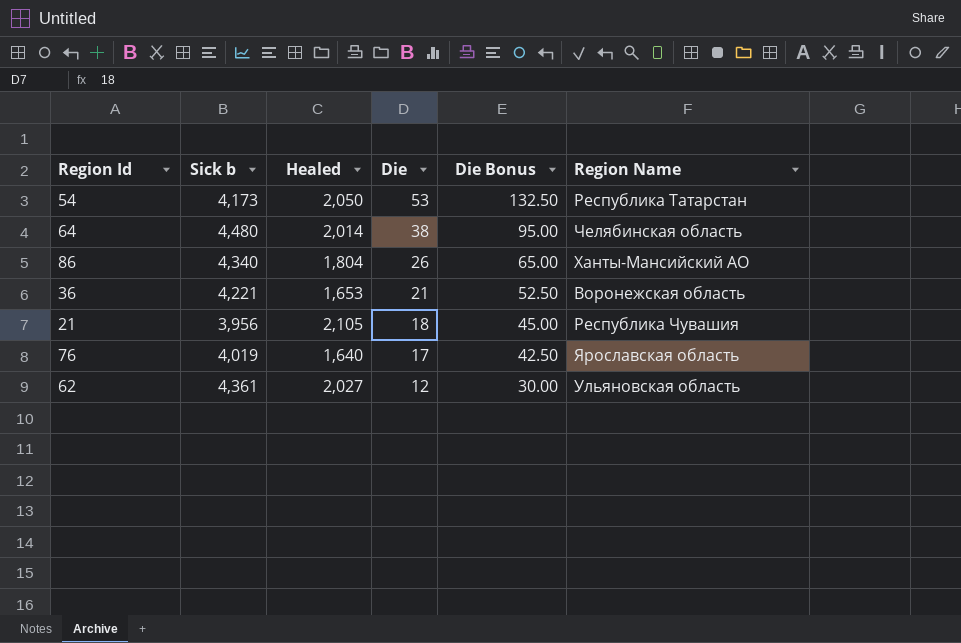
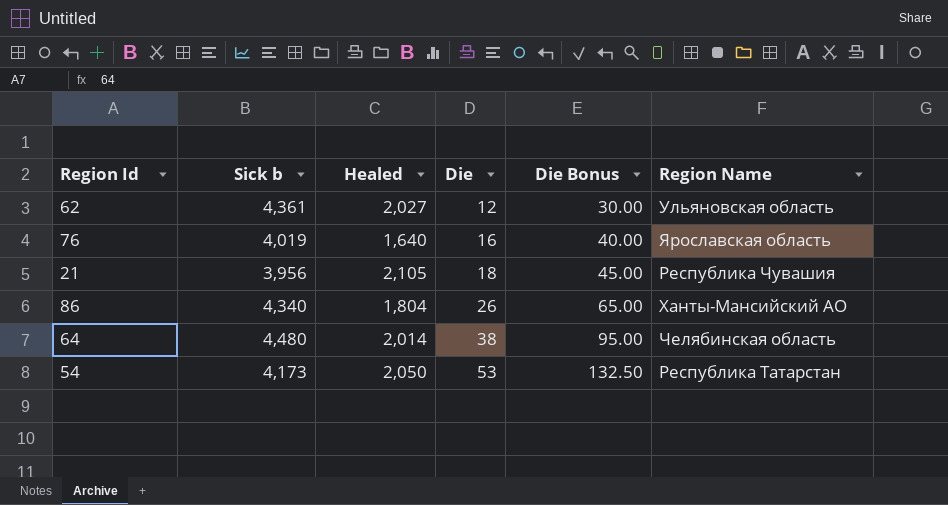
row order: Die descending -> Die ascending
row 36: 4,221 | 1,653 | 21 | 52.50 | Воронежская область -> none
76 | Die: 17 -> 16
76 | Die Bonus: 42.50 -> 40.00

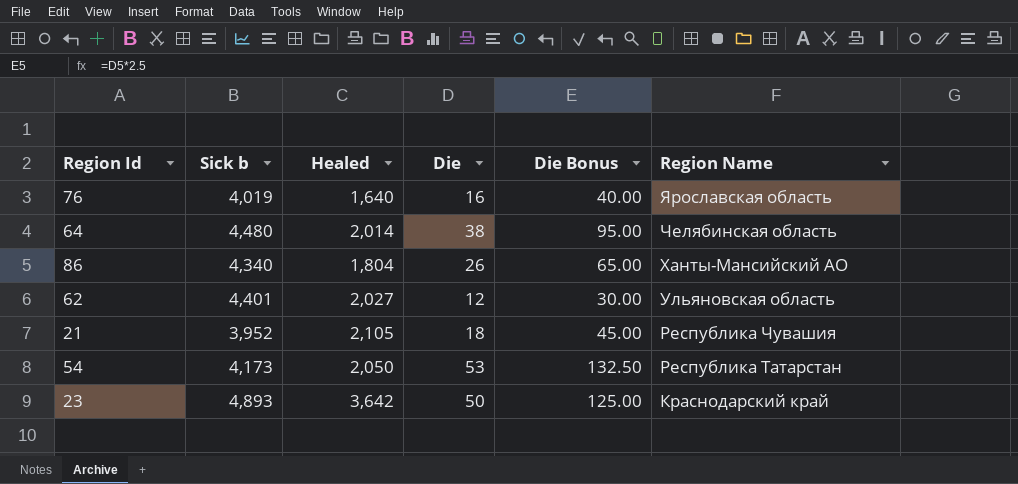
row order: Die ascending -> Region Name descending
62 | Sick b: 4,361 -> 4,401
21 | Sick b: 3,956 -> 3,952
row 23: none -> 4,893 | 3,642 | 50 | 125.00 | Краснодарский край

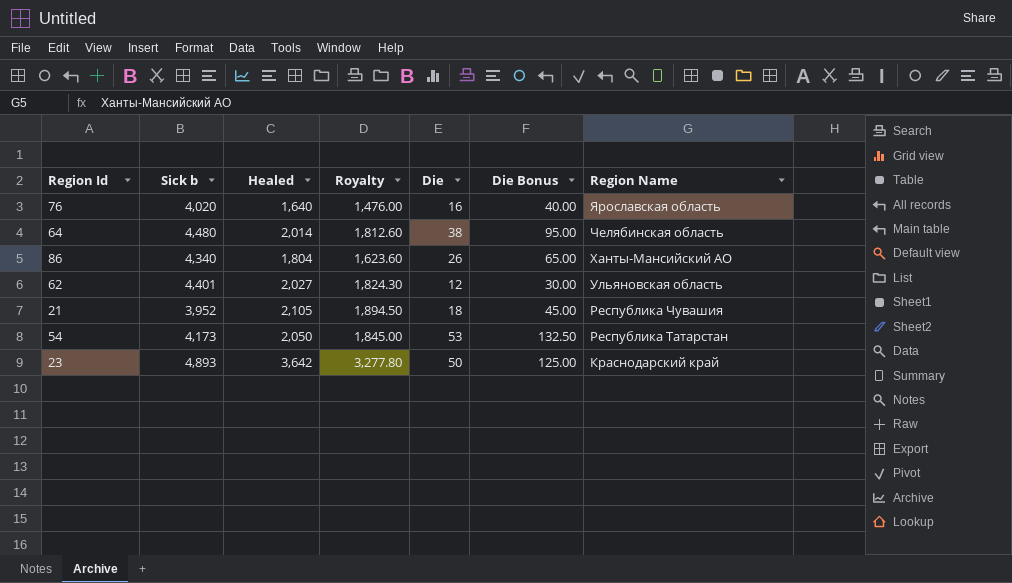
column Royalty | formula: none -> [Healed] * 0.9
76 | Sick b: 4,019 -> 4,020

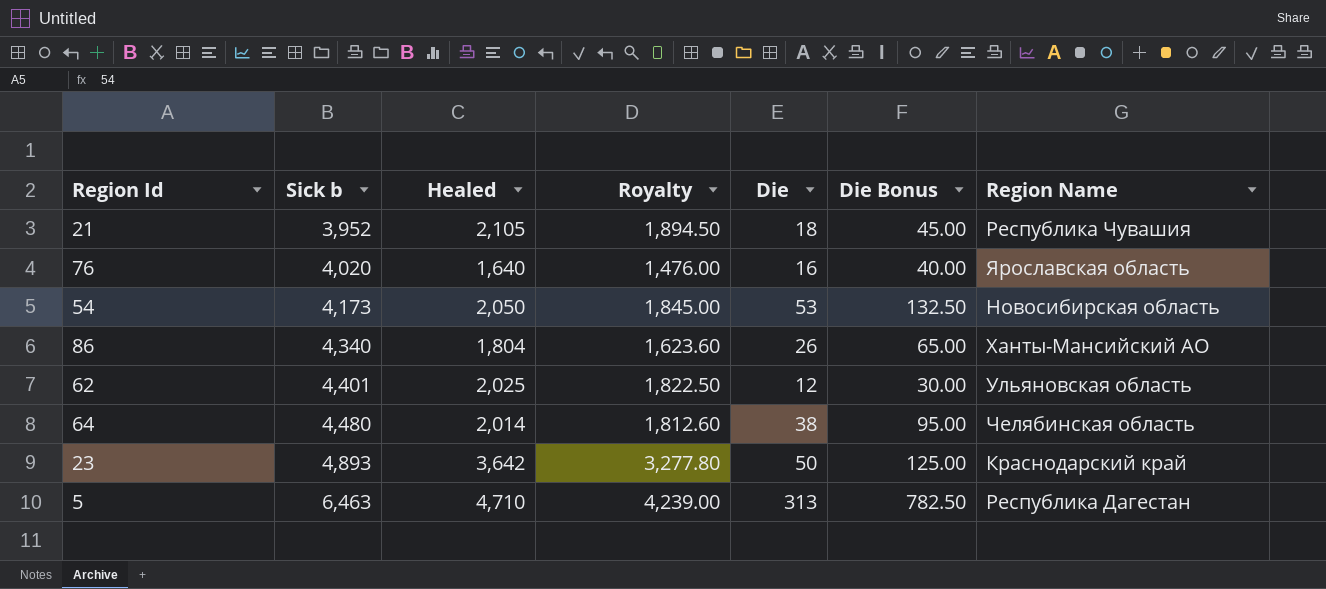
row order: Region Name descending -> Sick b ascending
54 | Region Name: Республика Татарстан -> Новосибирская область
62 | Healed: 2,027 -> 2,025
62 | Royalty: 1,824.30 -> 1,822.50
row 5: none -> 6,463 | 4,710 | 4,239.00 | 313 | 782.50 | Республика Дагестан

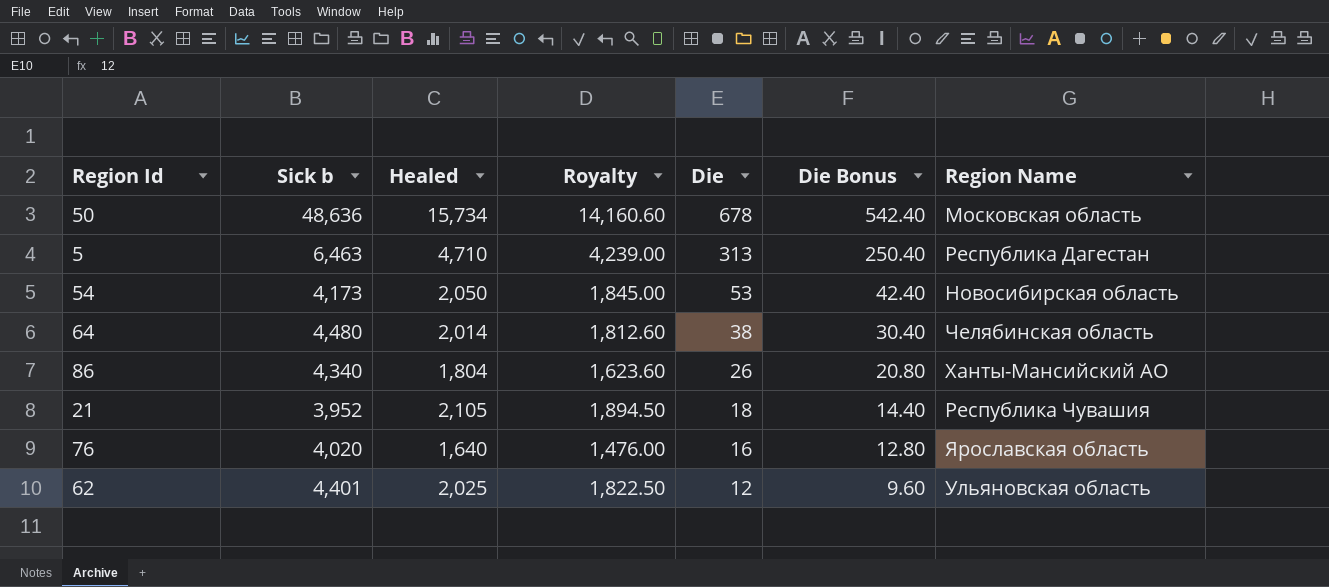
row order: Sick b ascending -> Die descending
column Die Bonus | formula: [Die] * 2.5 -> [Die] * 0.8
row 23: 4,893 | 3,642 | 3,277.80 | 50 | 125.00 | Краснодарский край -> none
row 50: none -> 48,636 | 15,734 | 14,160.60 | 678 | 542.40 | Московская область

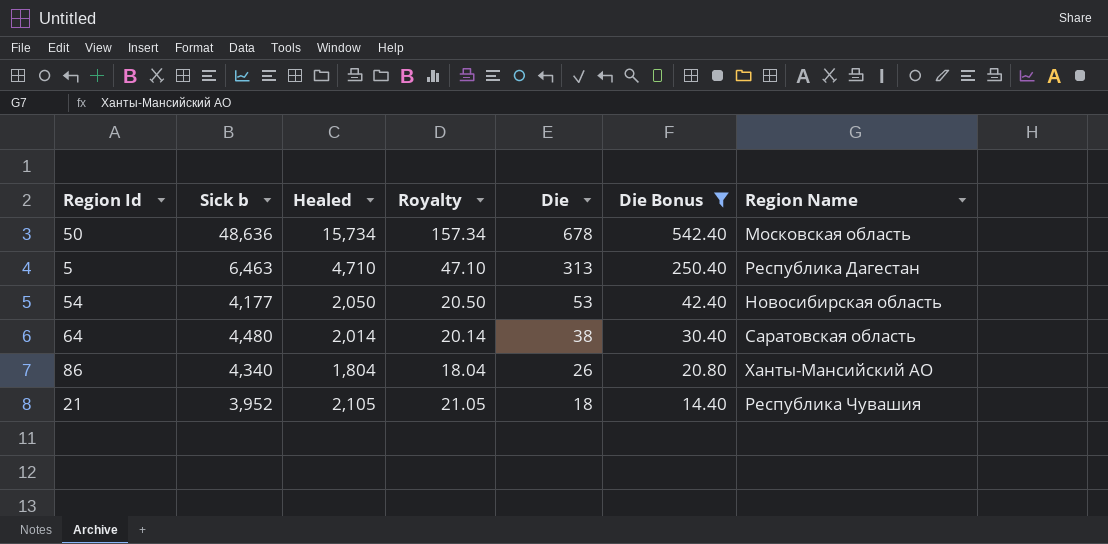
filter: none -> Die Bonus >= 14.40
column Royalty | formula: [Healed] * 0.9 -> [Healed] * 0.01
54 | Sick b: 4,173 -> 4,177
64 | Region Name: Челябинская область -> Саратовская область

